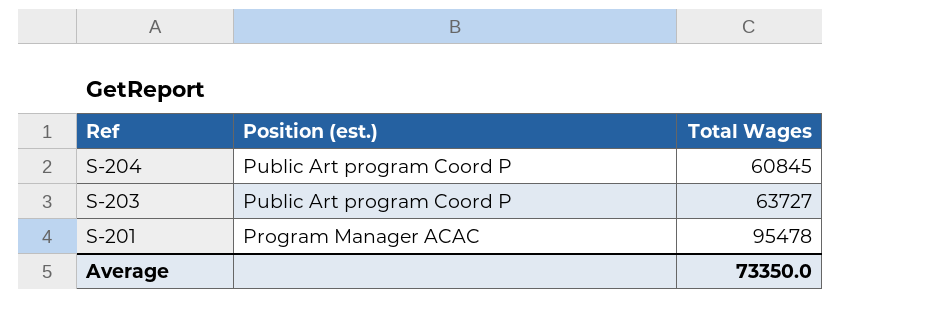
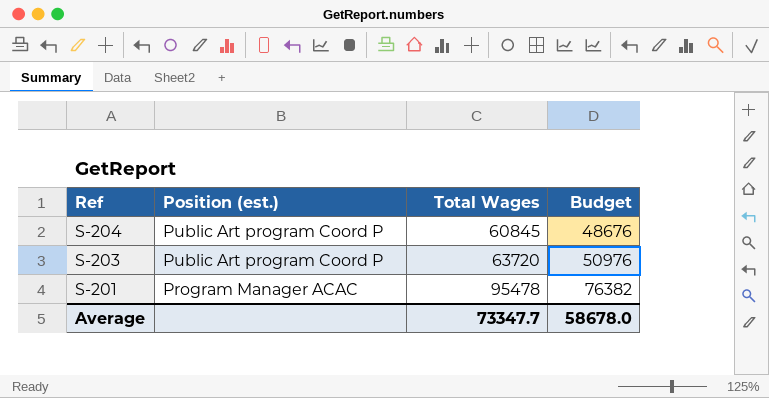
column Budget | formula: none -> [Total Wages] * 0.8
S-203 | Total Wages: 63727 -> 63720
Average | Total Wages: 73350.0 -> 73347.7

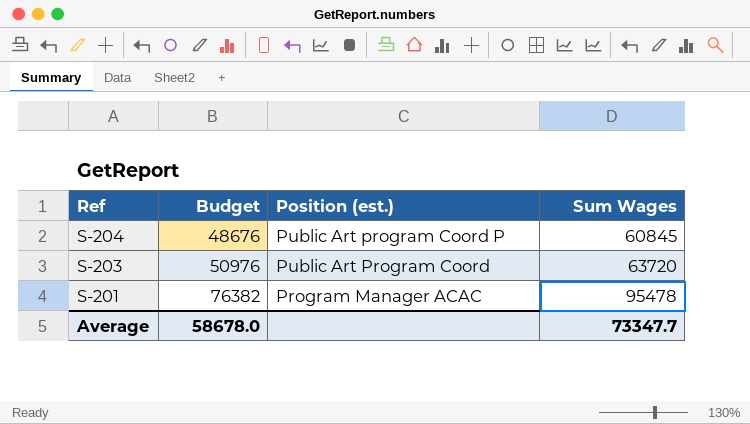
column Budget | position: 4 -> 2
column name: Total Wages -> Sum Wages
S-203 | Position (est.): Public Art program Coord P -> Public Art Program Coord

